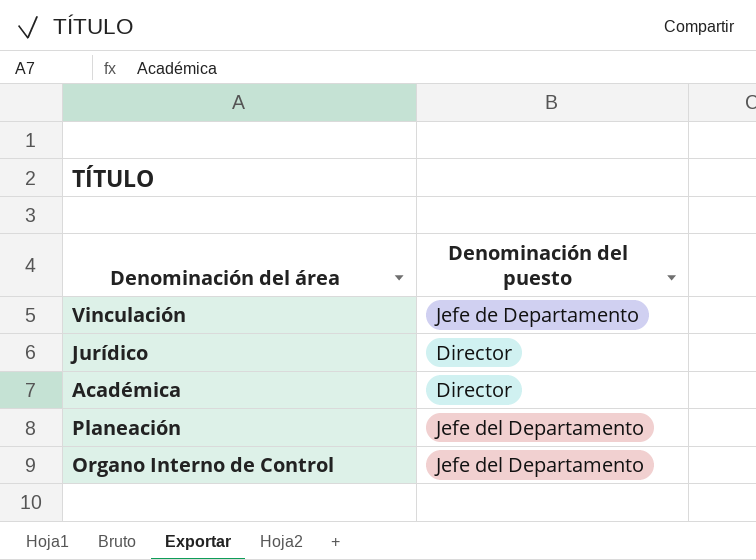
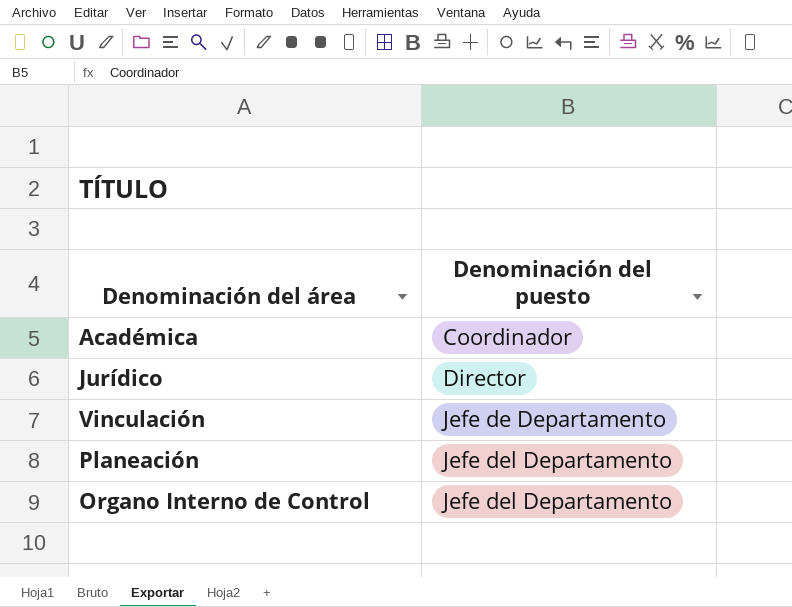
row order: none -> Denominación del puesto ascending
Académica | Denominación del puesto: Director -> Coordinador

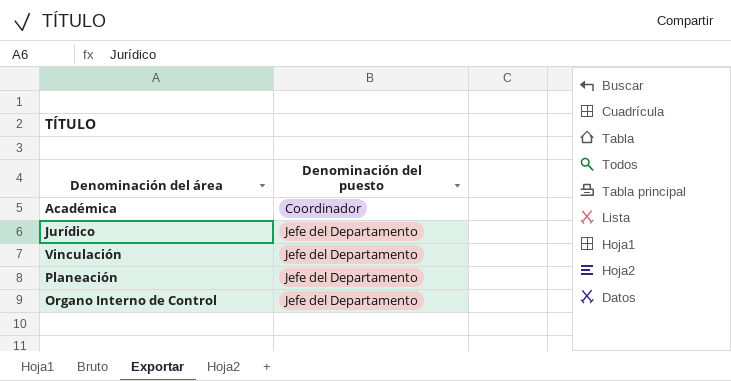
Jurídico | Denominación del puesto: Director -> Jefe del Departamento
Vinculación | Denominación del puesto: Jefe de Departamento -> Jefe del Departamento

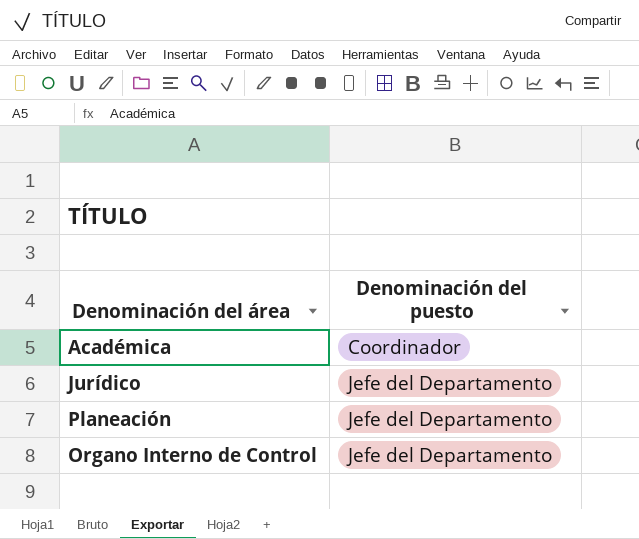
row Vinculación: Jefe del Departamento -> none

